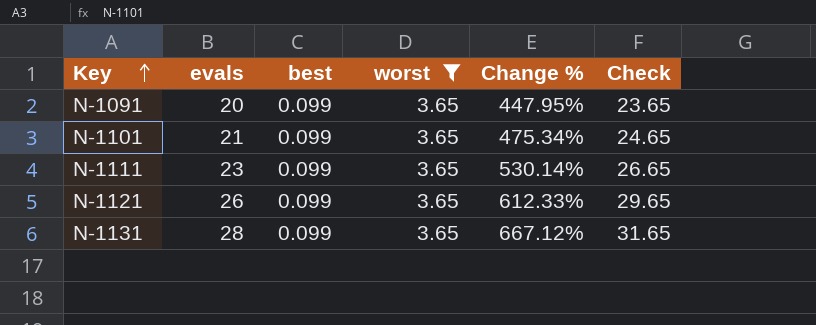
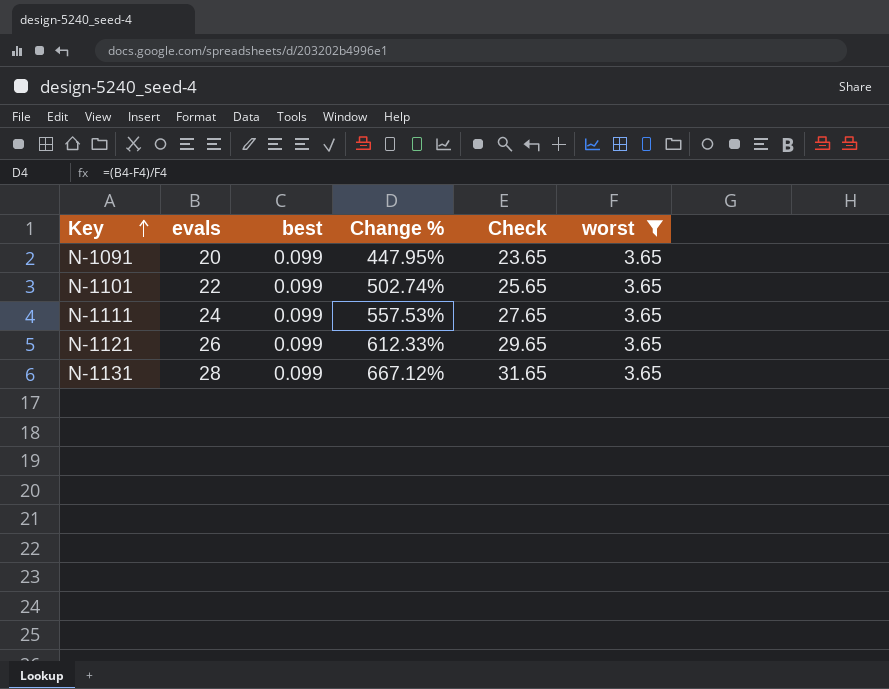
column worst | position: 4 -> 6
N-1101 | evals: 21 -> 22
N-1101 | Change %: 475.34% -> 502.74%
N-1101 | Check: 24.65 -> 25.65
N-1111 | evals: 23 -> 24
N-1111 | Change %: 530.14% -> 557.53%
N-1111 | Check: 26.65 -> 27.65

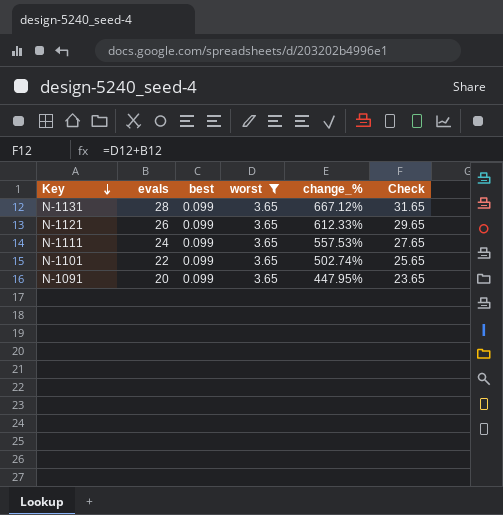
row order: Key ascending -> Key descending
column worst | position: 6 -> 4
column name: Change % -> change_%

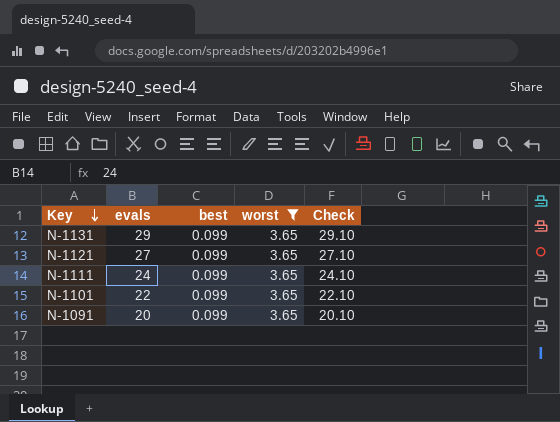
column change_% | formula: ([evals] - [worst]) / [worst] -> none
column Check | formula: [evals] + [worst] -> [evals] + [best]
N-1131 | evals: 28 -> 29
N-1121 | evals: 26 -> 27

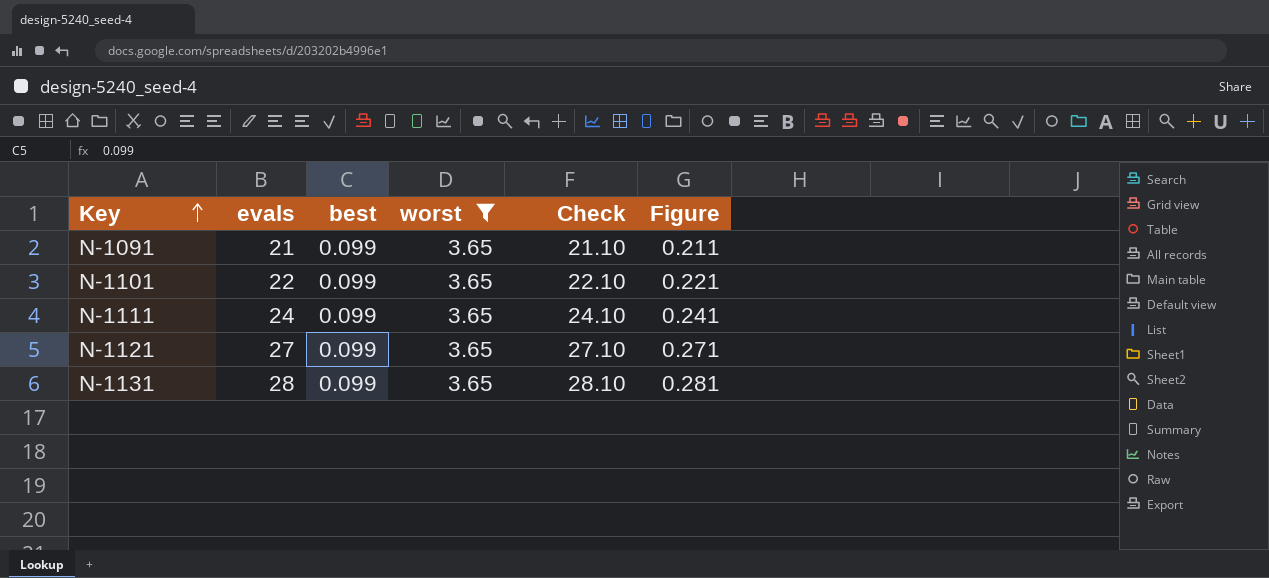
row order: Key descending -> Key ascending
column Figure | formula: none -> [Check] * 0.01
N-1091 | evals: 20 -> 21
N-1091 | Check: 20.10 -> 21.10
N-1131 | evals: 29 -> 28
N-1131 | Check: 29.10 -> 28.10

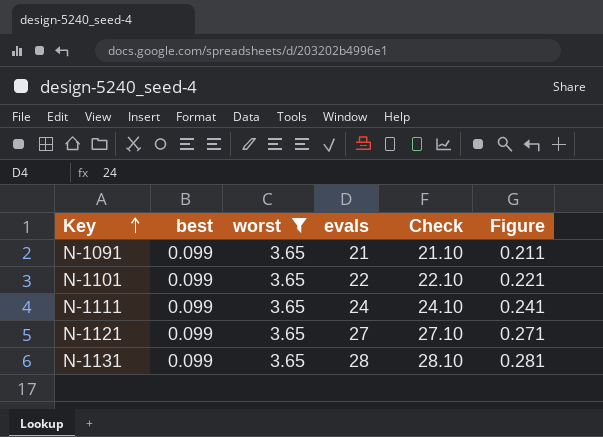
column evals | position: 2 -> 4

